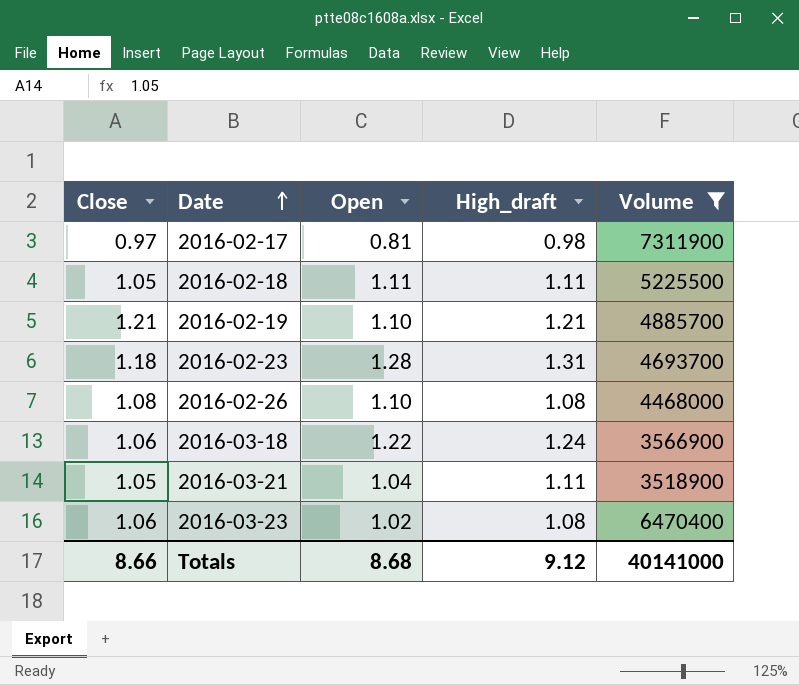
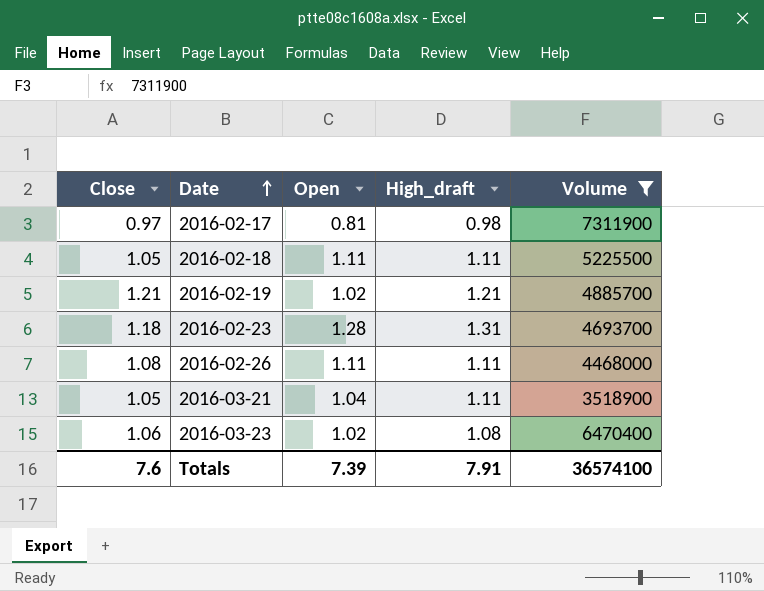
row 2016-03-18: 1.06 | 1.22 | 1.24 | 3566900 -> none
2016-02-19 | Open: 1.10 -> 1.02
2016-02-26 | Open: 1.10 -> 1.11
2016-02-26 | High_draft: 1.08 -> 1.11
Totals | Close: 8.66 -> 7.6
Totals | Open: 8.68 -> 7.39
Totals | High_draft: 9.12 -> 7.91
Totals | Volume: 40141000 -> 36574100

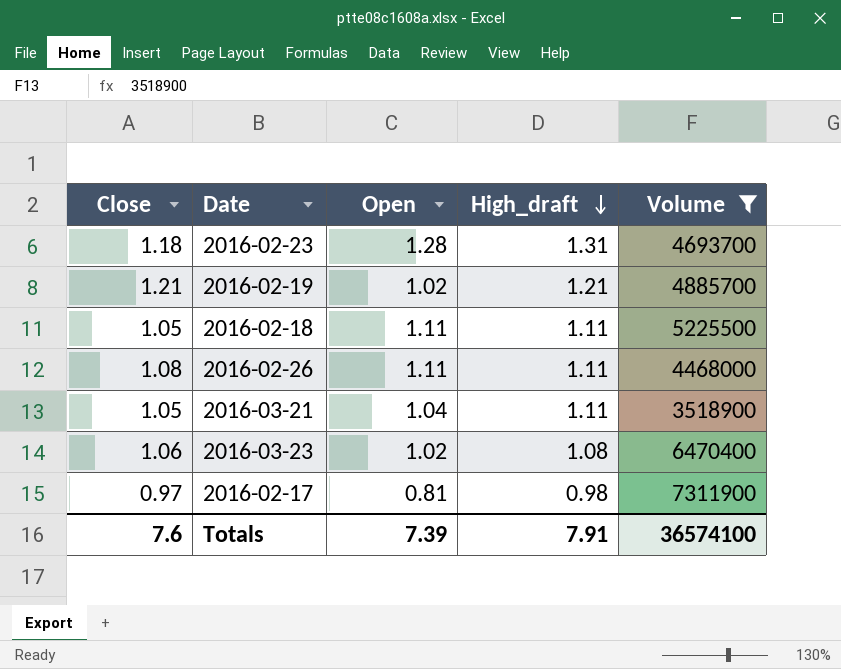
row order: Date ascending -> High_draft descending

